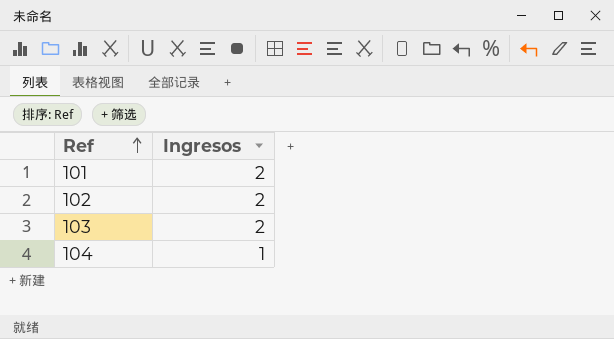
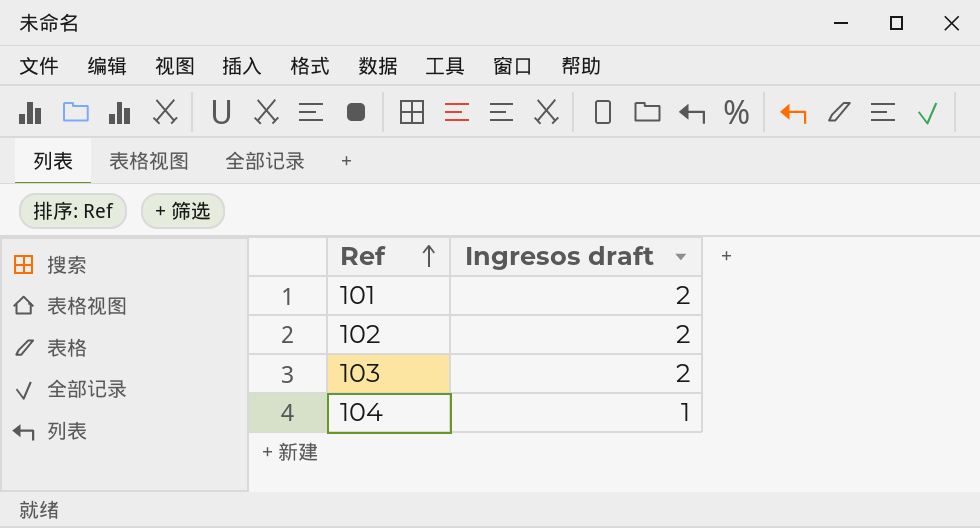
column name: Ingresos -> Ingresos draft

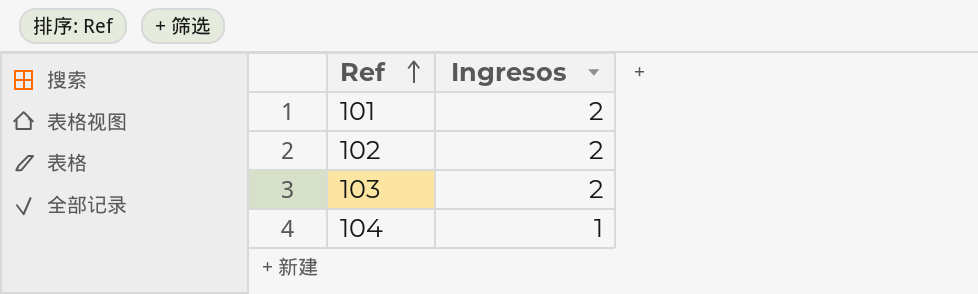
column name: Ingresos draft -> Ingresos

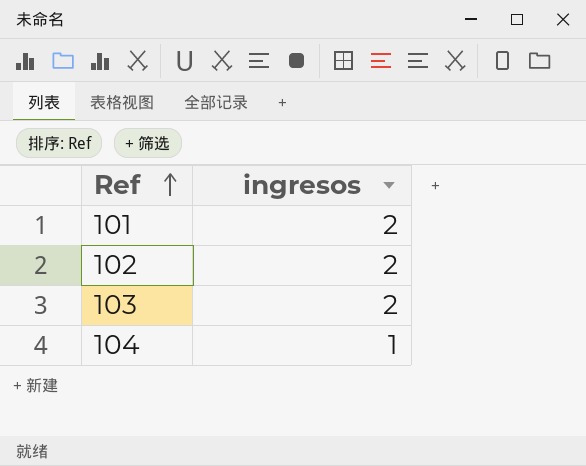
column name: Ingresos -> ingresos

